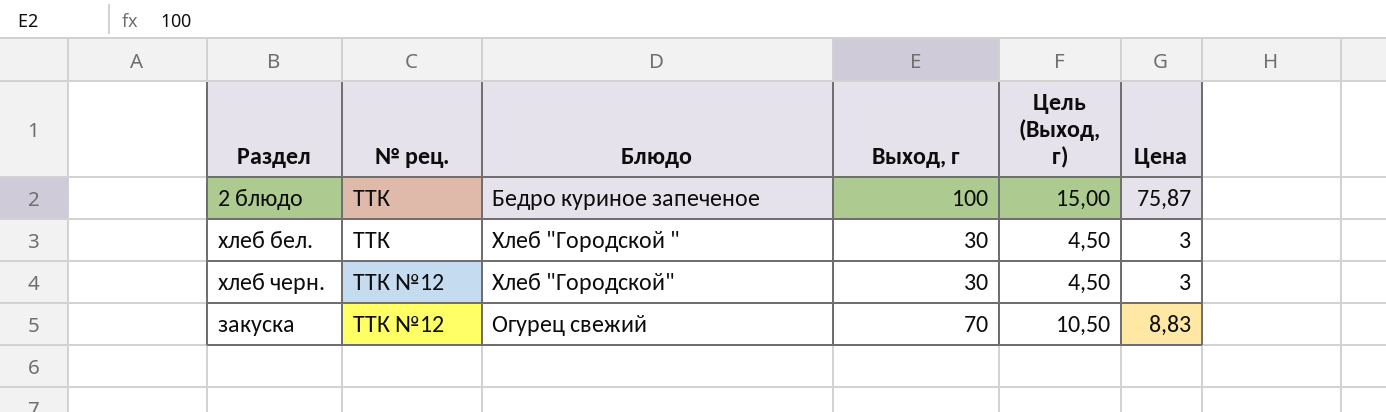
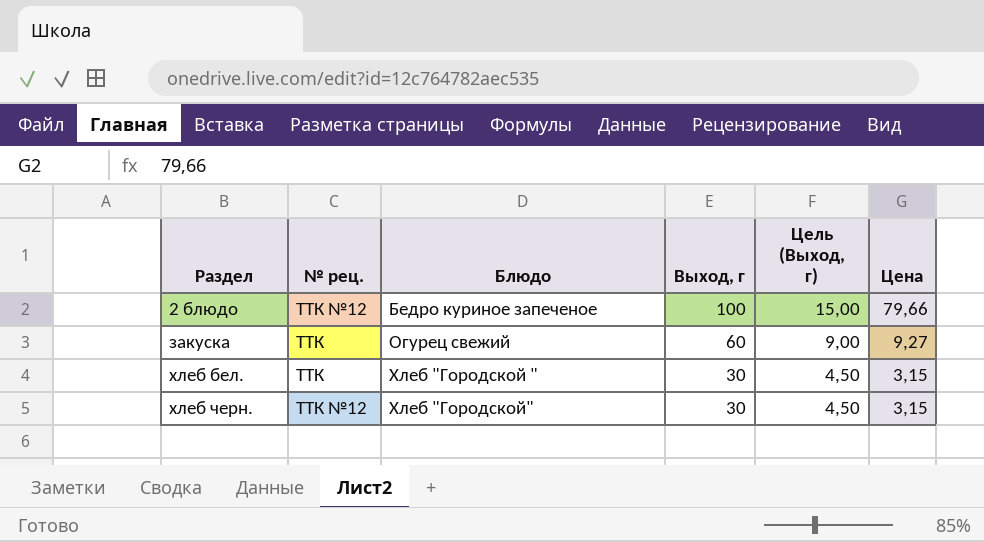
row order: № рец. ascending -> Раздел ascending
2 блюдо | № рец.: ТТК -> ТТК №12
2 блюдо | Цена: 75,87 -> 79,66
закуска | № рец.: ТТК №12 -> ТТК
закуска | Выход, г: 70 -> 60
закуска | Цель (Выход, г): 10,50 -> 9,00
закуска | Цена: 8,83 -> 9,27
хлеб бел. | Цена: 3 -> 3,15
хлеб черн. | Цена: 3 -> 3,15

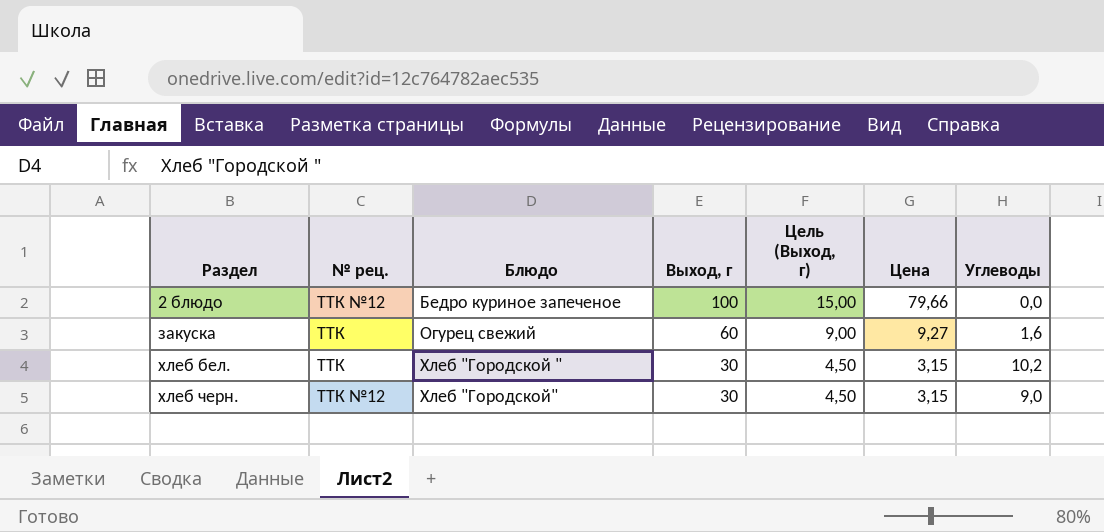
column Углеводы | position: none -> 7

